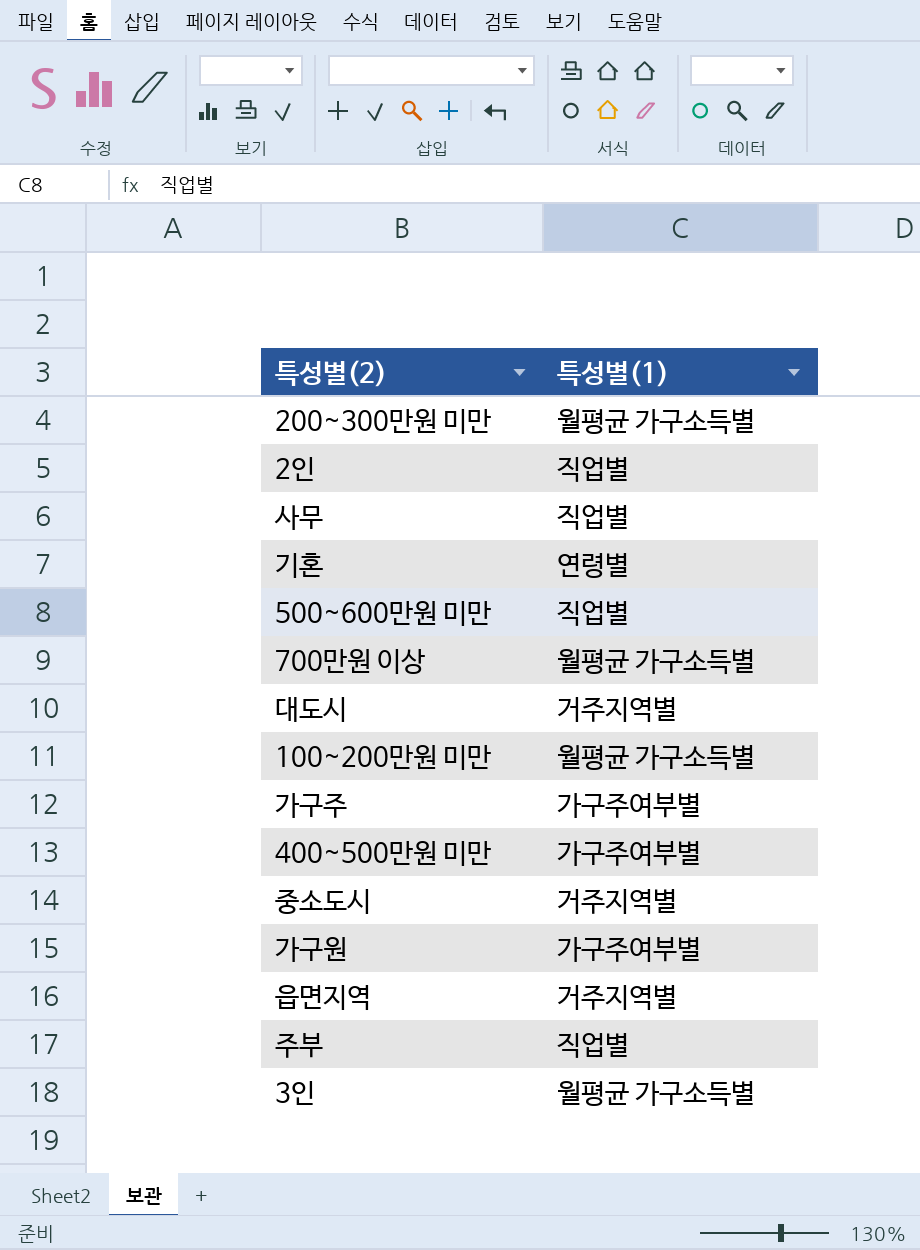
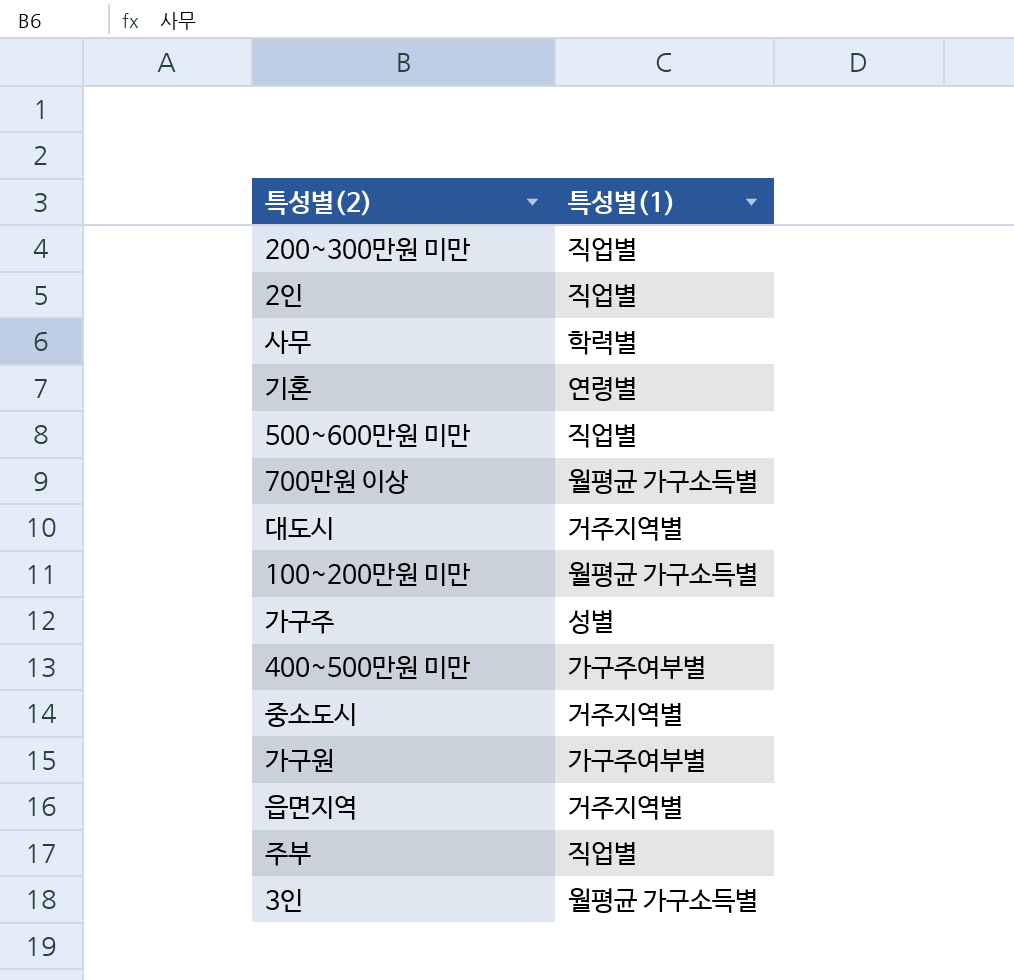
200~300만원 미만 | 특성별(1): 월평균 가구소득별 -> 직업별
사무 | 특성별(1): 직업별 -> 학력별
가구주 | 특성별(1): 가구주여부별 -> 성별

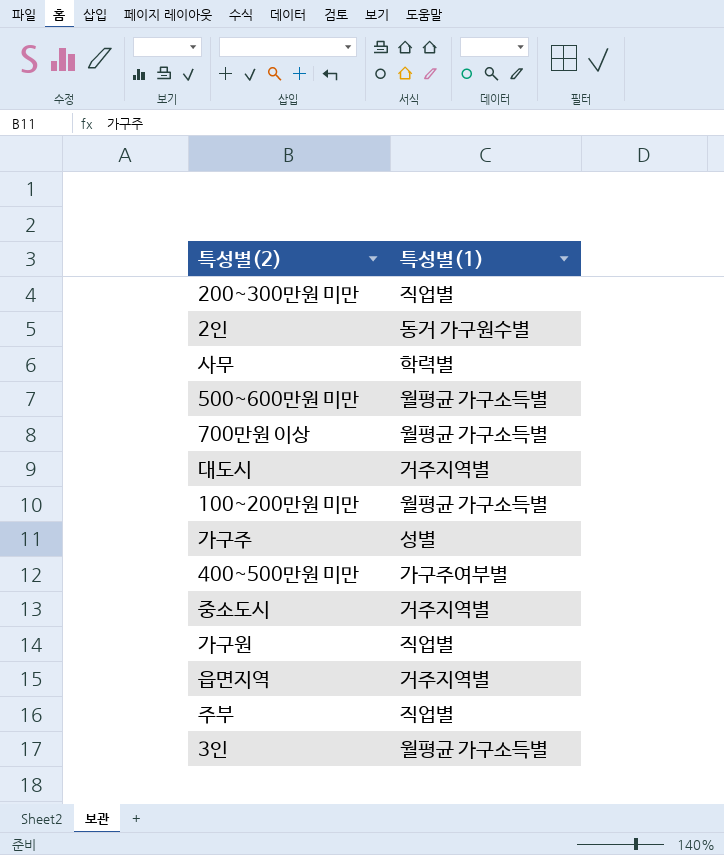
row 기혼: 연령별 -> none
2인 | 특성별(1): 직업별 -> 동거 가구원수별
500~600만원 미만 | 특성별(1): 직업별 -> 월평균 가구소득별
가구원 | 특성별(1): 가구주여부별 -> 직업별

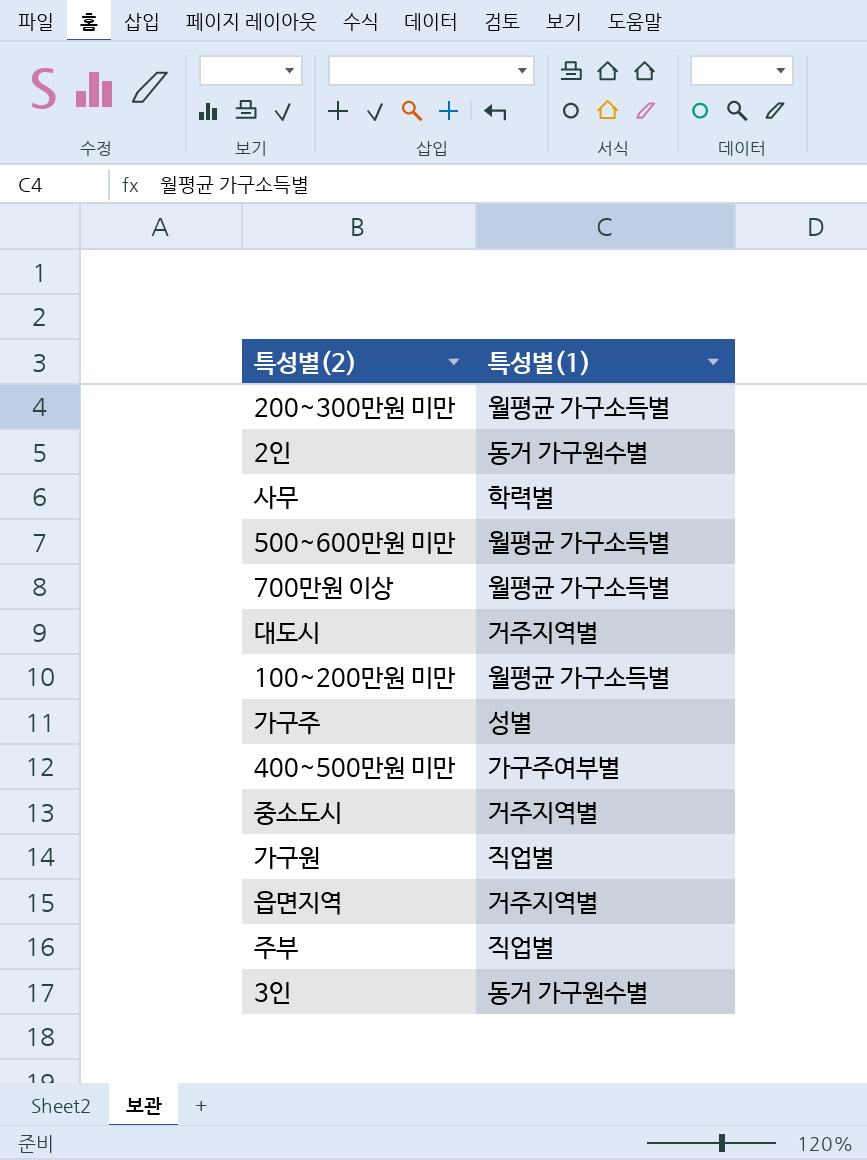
200~300만원 미만 | 특성별(1): 직업별 -> 월평균 가구소득별
3인 | 특성별(1): 월평균 가구소득별 -> 동거 가구원수별

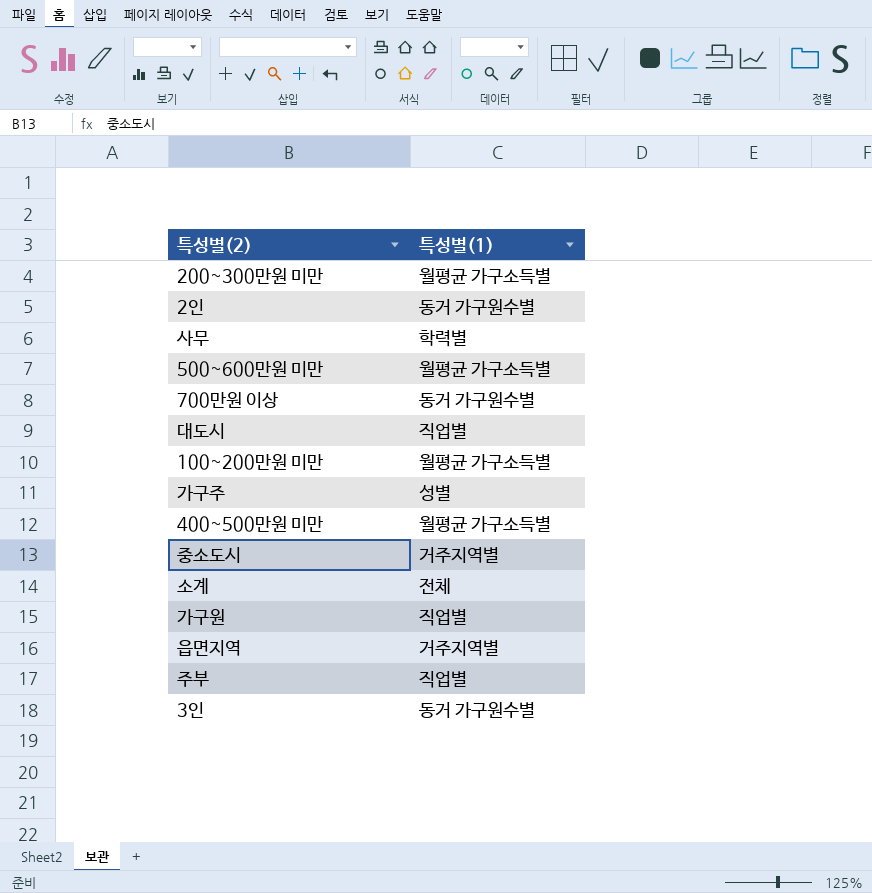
700만원 이상 | 특성별(1): 월평균 가구소득별 -> 동거 가구원수별
대도시 | 특성별(1): 거주지역별 -> 직업별
400~500만원 미만 | 특성별(1): 가구주여부별 -> 월평균 가구소득별
row 소계: none -> 전체

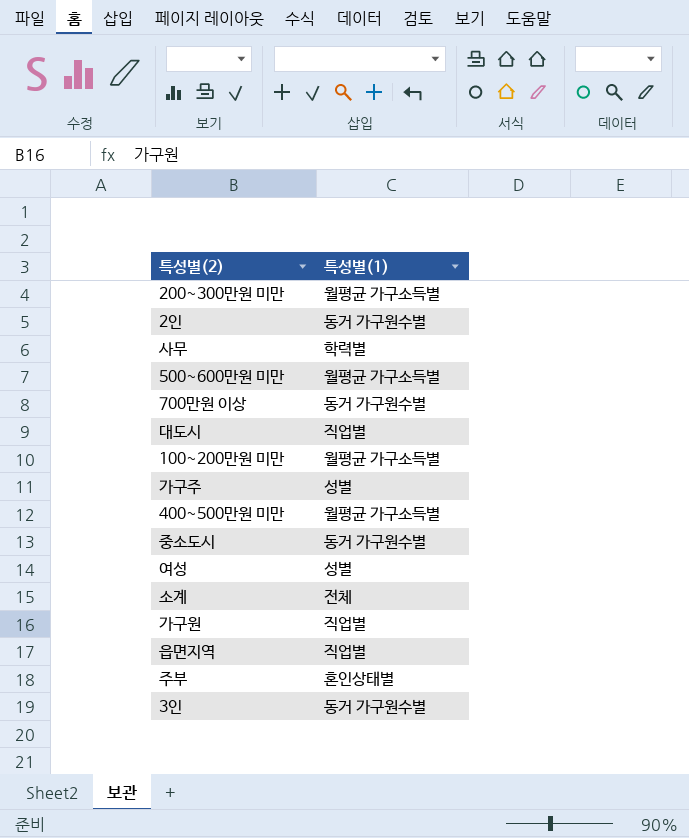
중소도시 | 특성별(1): 거주지역별 -> 동거 가구원수별
row 여성: none -> 성별
읍면지역 | 특성별(1): 거주지역별 -> 직업별
주부 | 특성별(1): 직업별 -> 혼인상태별

